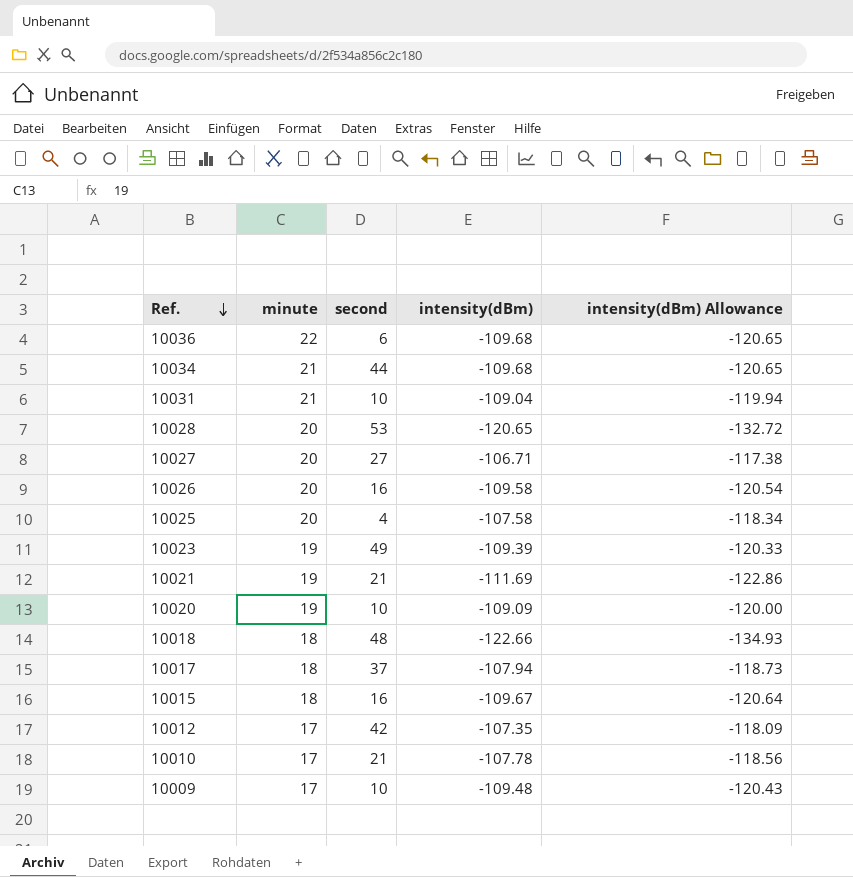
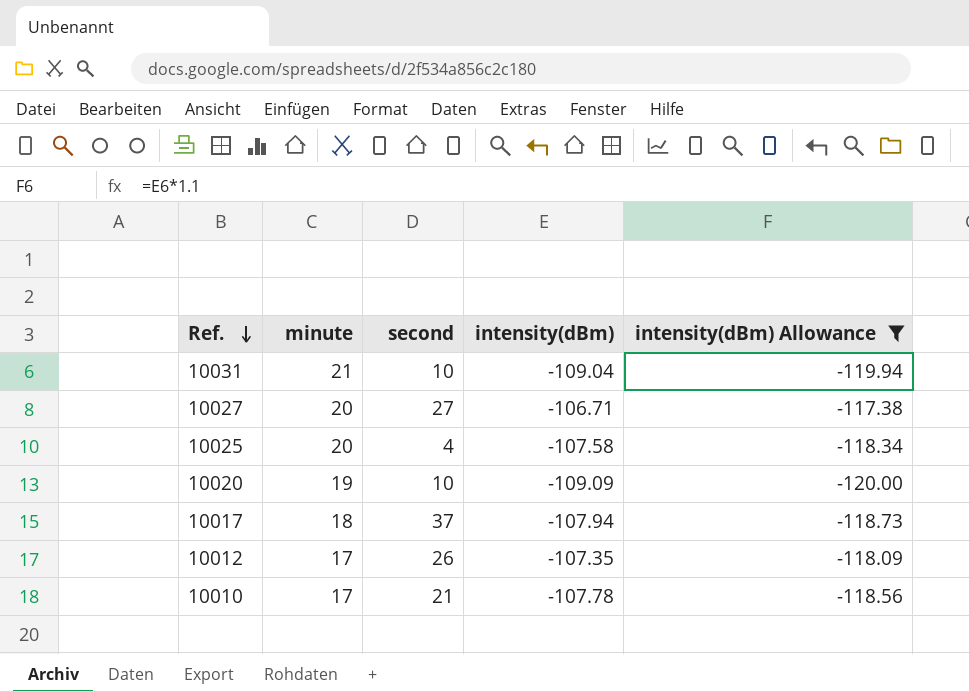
filter: none -> intensity(dBm) Allowance >= -120.00
10012 | second: 42 -> 26

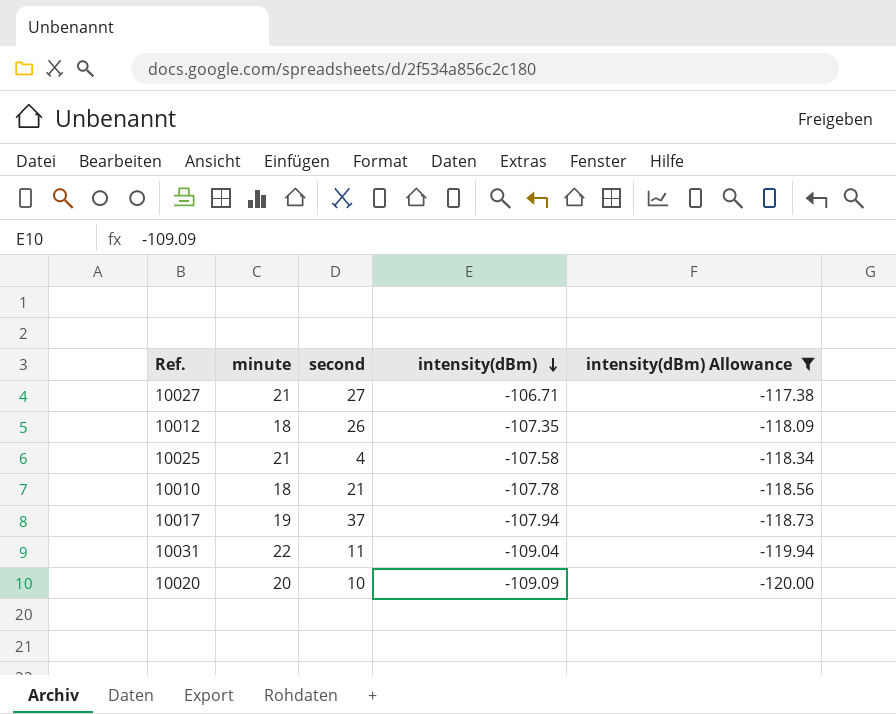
row order: Ref. descending -> intensity(dBm) descending
10027 | minute: 20 -> 21
10012 | minute: 17 -> 18
10025 | minute: 20 -> 21
10010 | minute: 17 -> 18
10017 | minute: 18 -> 19
10031 | minute: 21 -> 22
10031 | second: 10 -> 11
10020 | minute: 19 -> 20

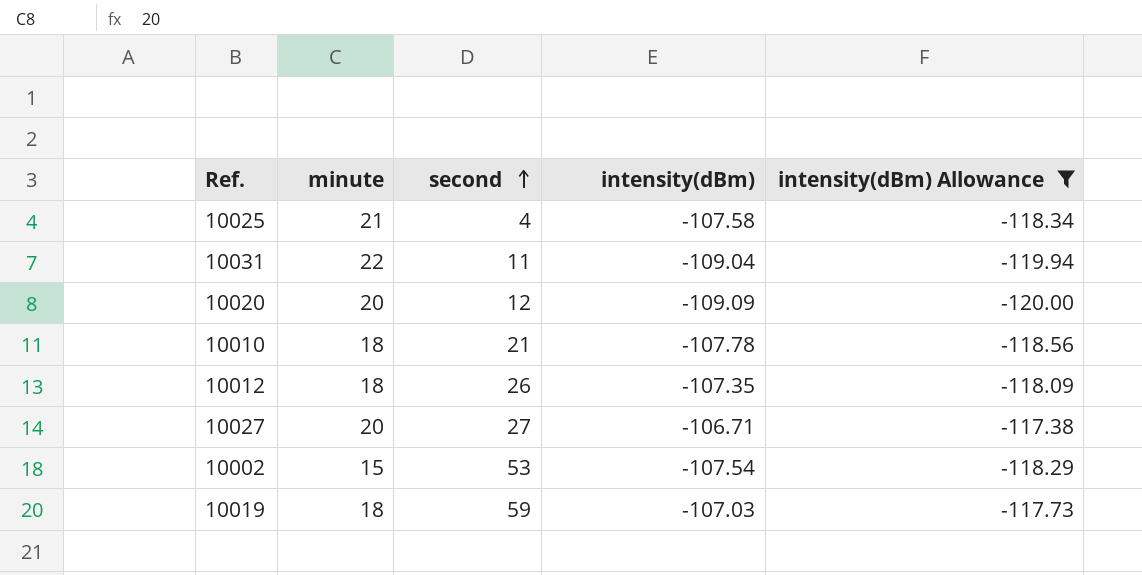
row order: intensity(dBm) descending -> second ascending
row 10017: 19 | 37 | -107.94 | -118.73 -> none
10020 | second: 10 -> 12
10027 | minute: 21 -> 20
row 10002: none -> 15 | 53 | -107.54 | -118.29
row 10019: none -> 18 | 59 | -107.03 | -117.73

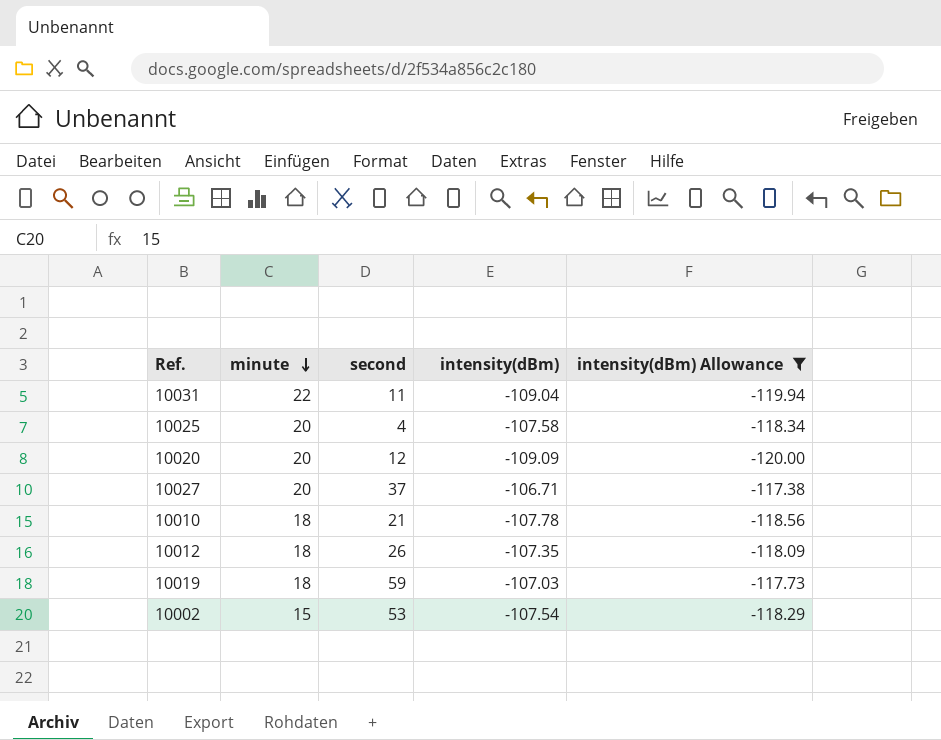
row order: second ascending -> minute descending
10025 | minute: 21 -> 20
10027 | second: 27 -> 37

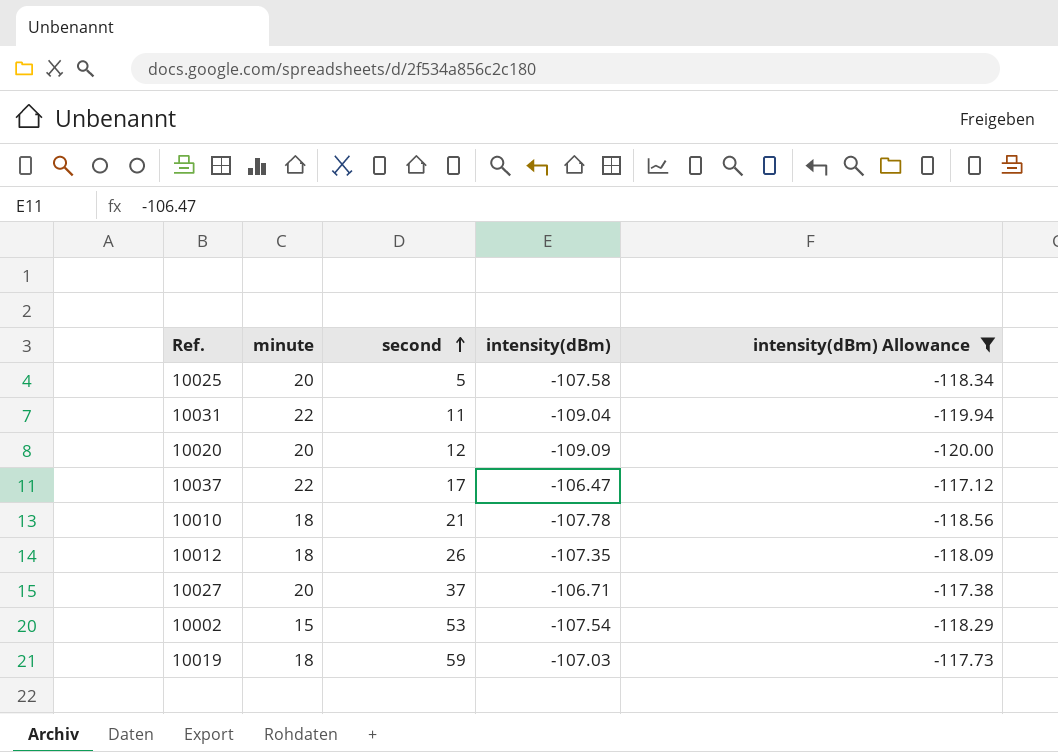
row order: minute descending -> second ascending
10025 | second: 4 -> 5
row 10037: none -> 22 | 17 | -106.47 | -117.12

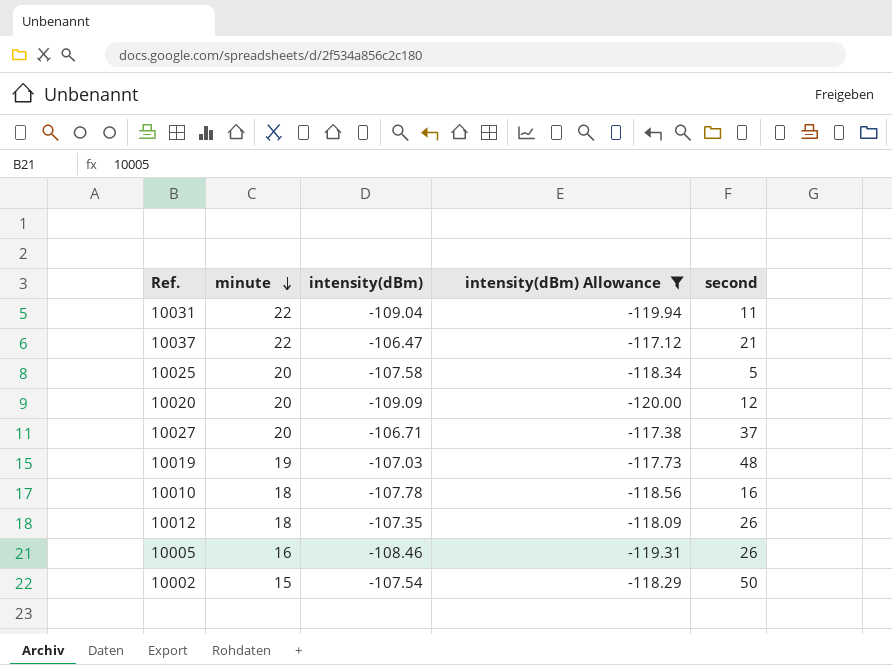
row order: second ascending -> minute descending
column second | position: 3 -> 5
10037 | second: 17 -> 21
10019 | minute: 18 -> 19
10019 | second: 59 -> 48
10010 | second: 21 -> 16
row 10005: none -> 16 | -108.46 | -119.31 | 26
10002 | second: 53 -> 50

